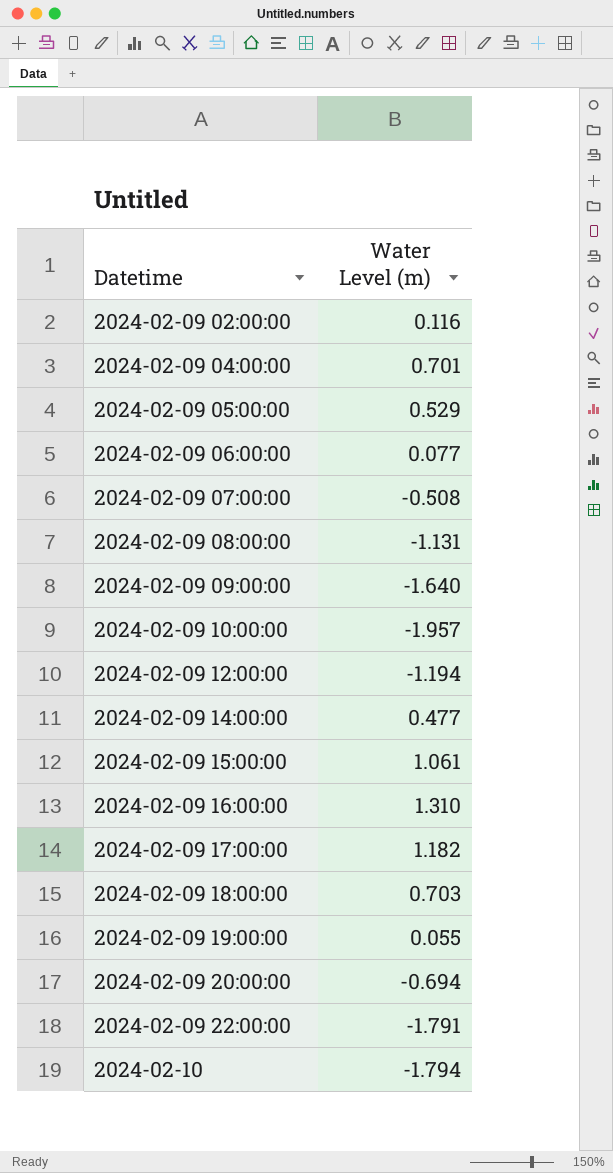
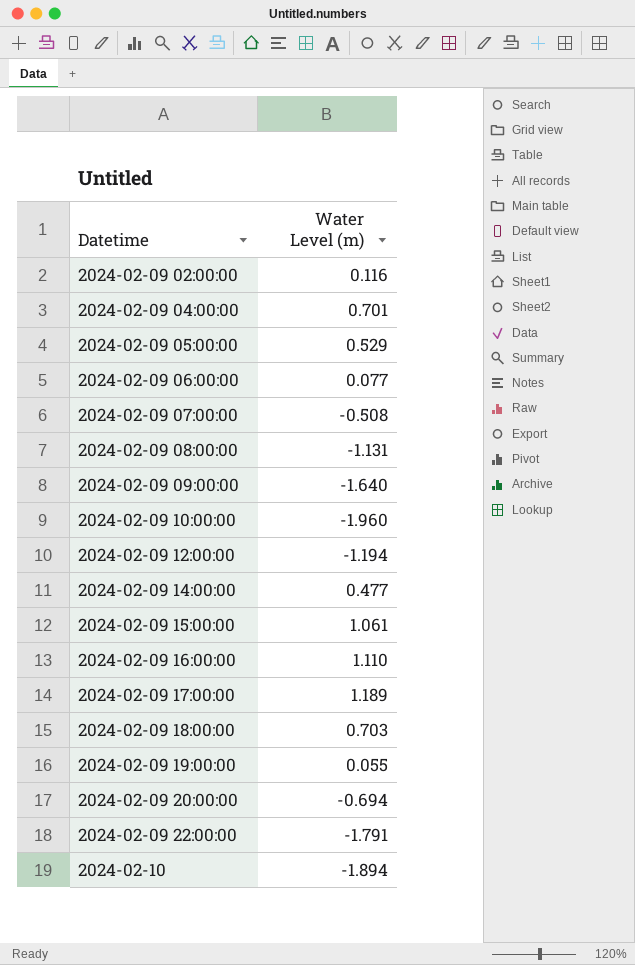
2024-02-09 10:00:00 | Water Level (m): -1.957 -> -1.960
2024-02-09 16:00:00 | Water Level (m): 1.310 -> 1.110
2024-02-09 17:00:00 | Water Level (m): 1.182 -> 1.189
2024-02-10 | Water Level (m): -1.794 -> -1.894

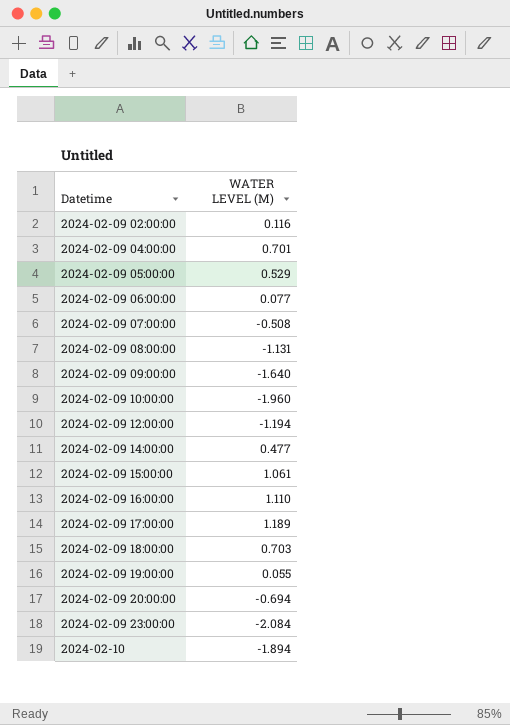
column name: Water Level (m) -> WATER LEVEL (M)
row 2024-02-09 22:00:00: -1.791 -> none
row 2024-02-09 23:00:00: none -> -2.084

